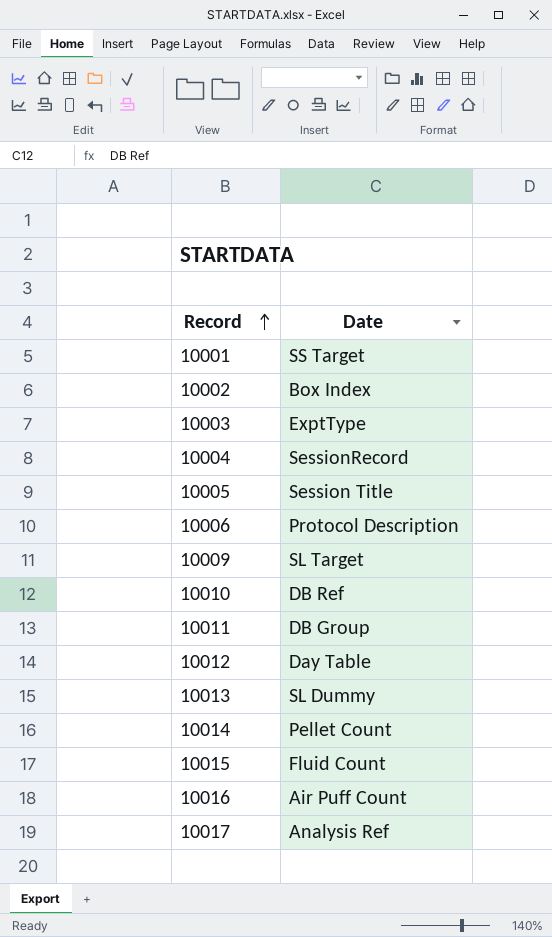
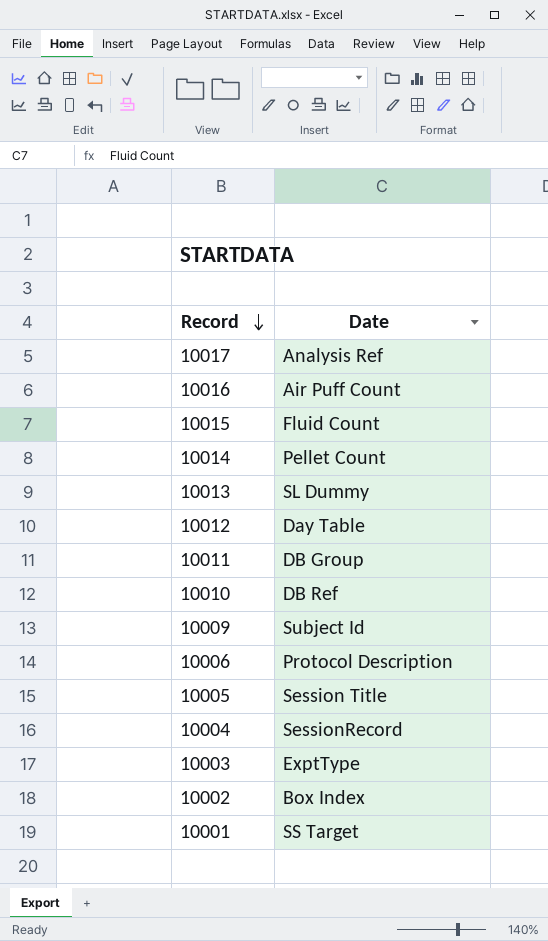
row order: Record ascending -> Record descending
10009 | Date: SL Target -> Subject Id

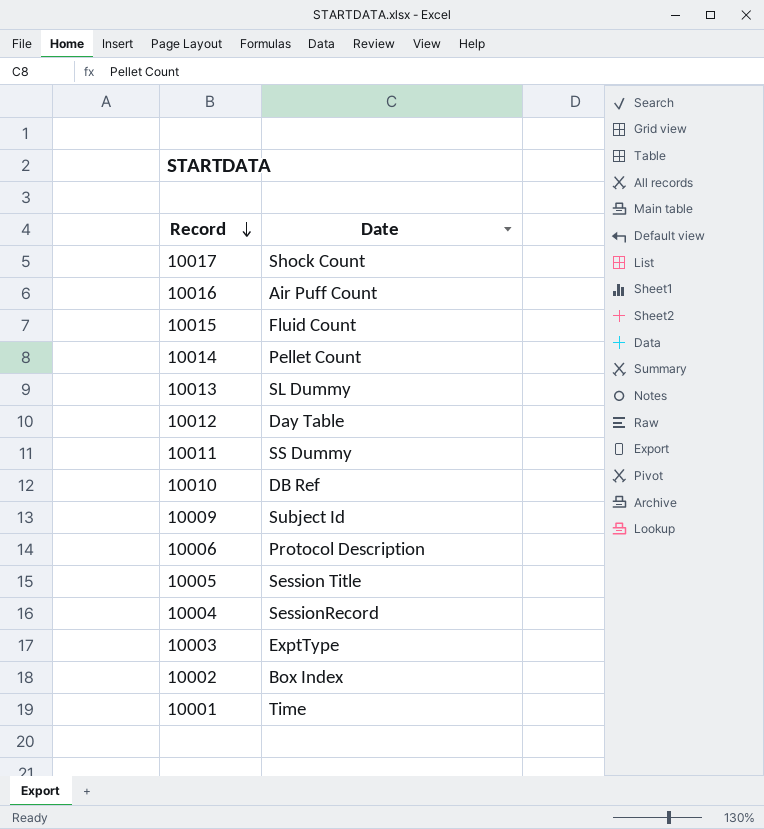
10017 | Date: Analysis Ref -> Shock Count
10011 | Date: DB Group -> SS Dummy
10001 | Date: SS Target -> Time

